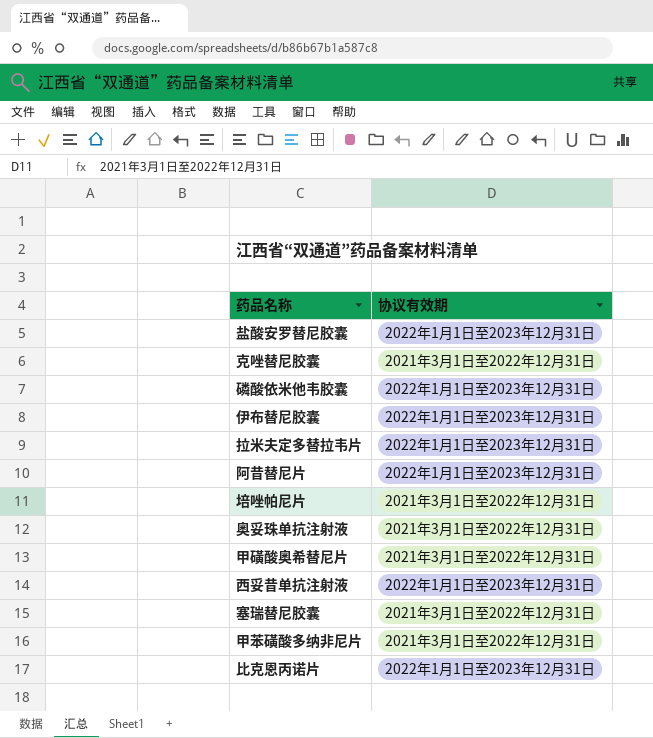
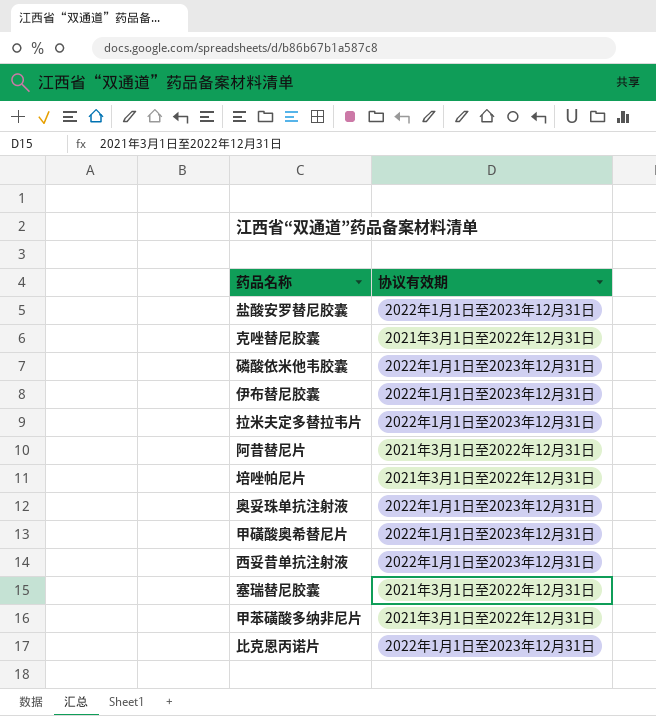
阿昔替尼片 | 协议有效期: 2022年1月1日至2023年12月31日 -> 2021年3月1日至2022年12月31日
奥妥珠单抗注射液 | 协议有效期: 2021年3月1日至2022年12月31日 -> 2022年1月1日至2023年12月31日
甲磺酸奥希替尼片 | 协议有效期: 2021年3月1日至2022年12月31日 -> 2022年1月1日至2023年12月31日

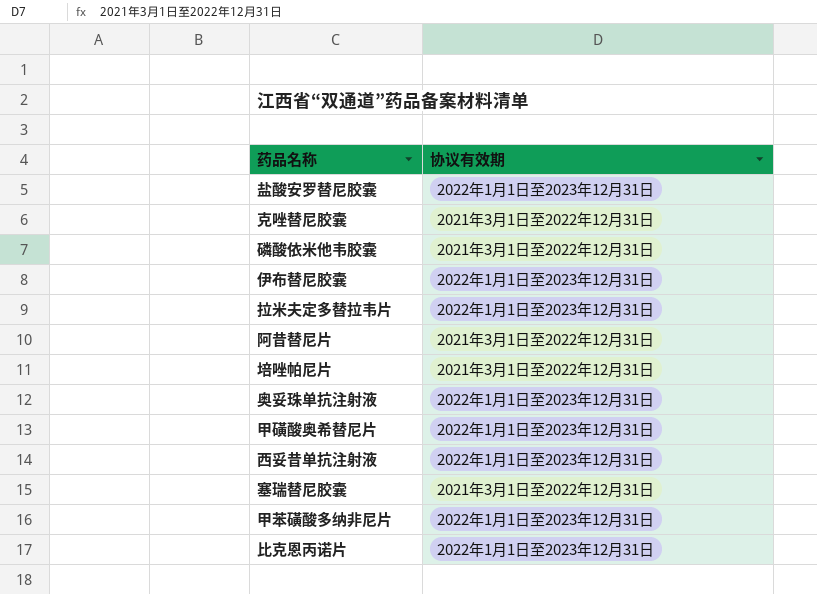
磷酸依米他韦胶囊 | 协议有效期: 2022年1月1日至2023年12月31日 -> 2021年3月1日至2022年12月31日
甲苯磺酸多纳非尼片 | 协议有效期: 2021年3月1日至2022年12月31日 -> 2022年1月1日至2023年12月31日

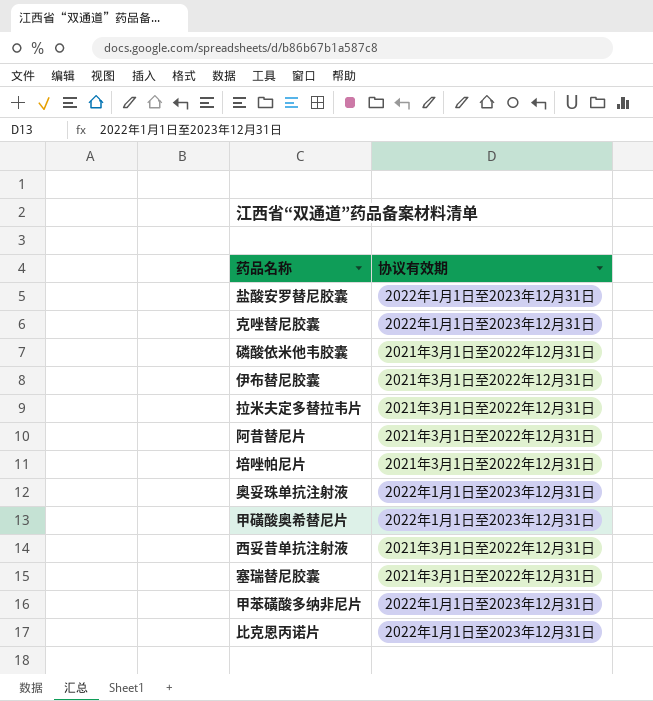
克唑替尼胶囊 | 协议有效期: 2021年3月1日至2022年12月31日 -> 2022年1月1日至2023年12月31日
伊布替尼胶囊 | 协议有效期: 2022年1月1日至2023年12月31日 -> 2021年3月1日至2022年12月31日
拉米夫定多替拉韦片 | 协议有效期: 2022年1月1日至2023年12月31日 -> 2021年3月1日至2022年12月31日
西妥昔单抗注射液 | 协议有效期: 2022年1月1日至2023年12月31日 -> 2021年3月1日至2022年12月31日

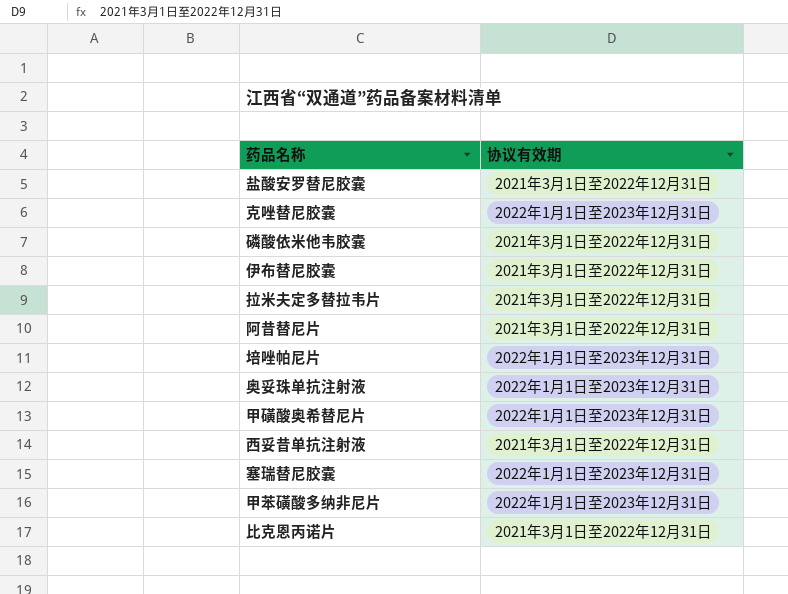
盐酸安罗替尼胶囊 | 协议有效期: 2022年1月1日至2023年12月31日 -> 2021年3月1日至2022年12月31日
培唑帕尼片 | 协议有效期: 2021年3月1日至2022年12月31日 -> 2022年1月1日至2023年12月31日
塞瑞替尼胶囊 | 协议有效期: 2021年3月1日至2022年12月31日 -> 2022年1月1日至2023年12月31日
比克恩丙诺片 | 协议有效期: 2022年1月1日至2023年12月31日 -> 2021年3月1日至2022年12月31日

